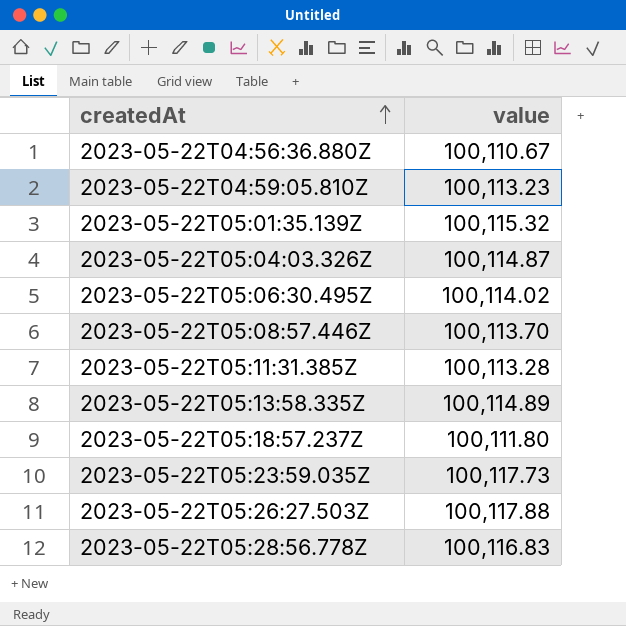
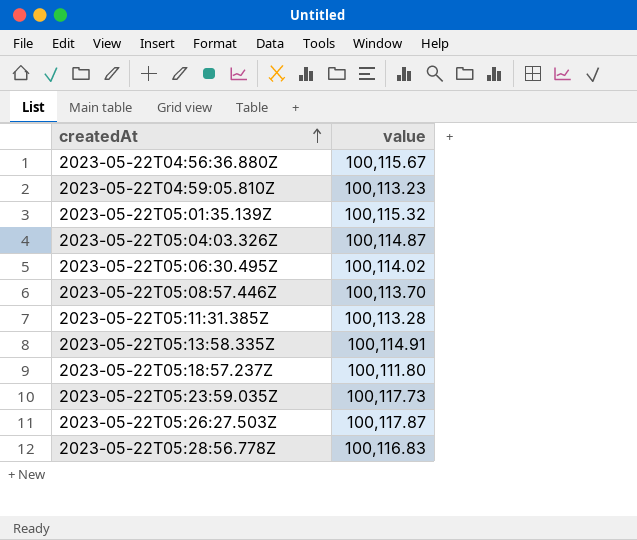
2023-05-22T04:56:36.880Z | value: 100,110.67 -> 100,115.67
2023-05-22T05:13:58.335Z | value: 100,114.89 -> 100,114.91
2023-05-22T05:26:27.503Z | value: 100,117.88 -> 100,117.87

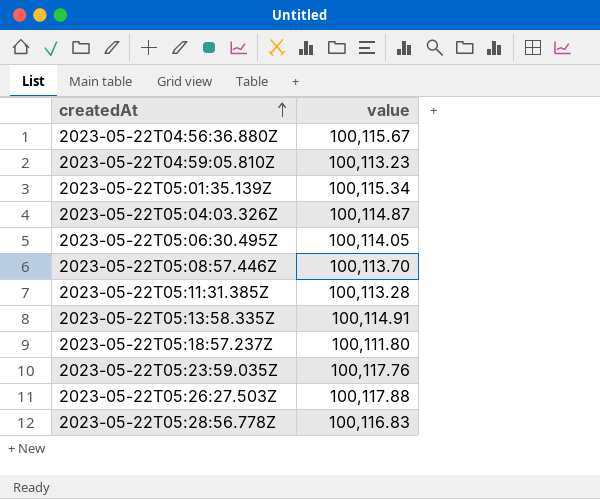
2023-05-22T05:01:35.139Z | value: 100,115.32 -> 100,115.34
2023-05-22T05:06:30.495Z | value: 100,114.02 -> 100,114.05
2023-05-22T05:23:59.035Z | value: 100,117.73 -> 100,117.76
2023-05-22T05:26:27.503Z | value: 100,117.87 -> 100,117.88

